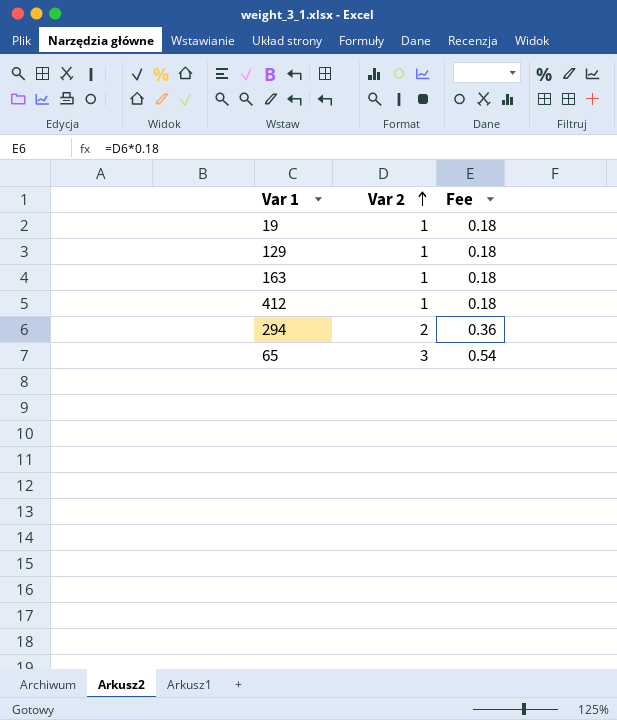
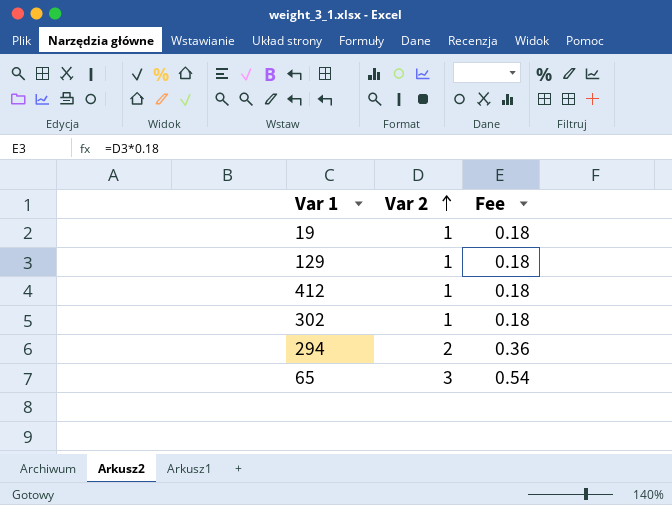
row 163: 1 | 0.18 -> none
row 302: none -> 1 | 0.18

